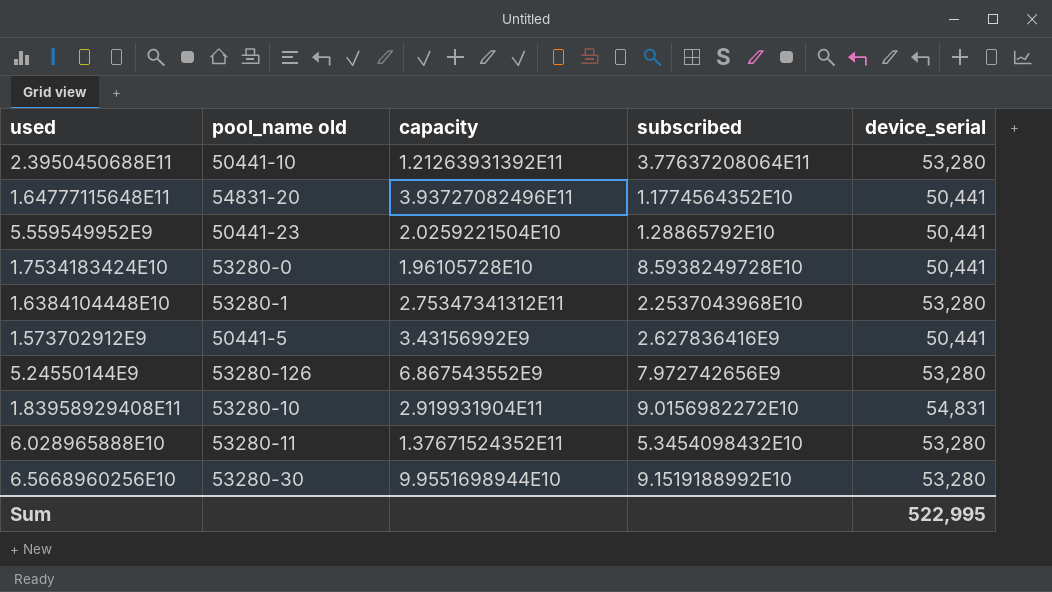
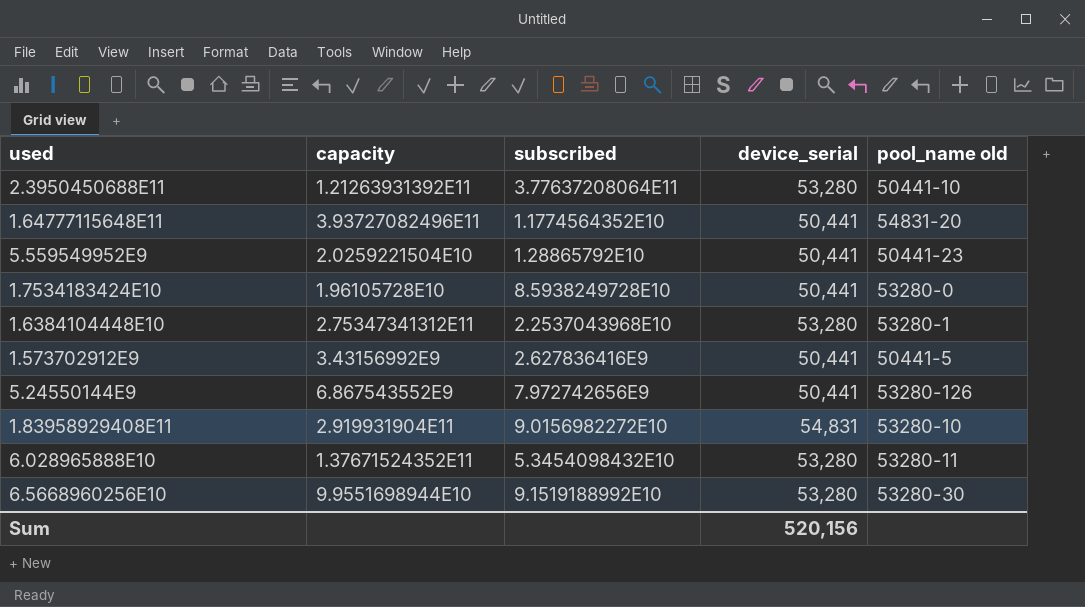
column pool_name old | position: 2 -> 5
5.24550144E9 | device_serial: 53,280 -> 50,441
Sum | device_serial: 522,995 -> 520,156

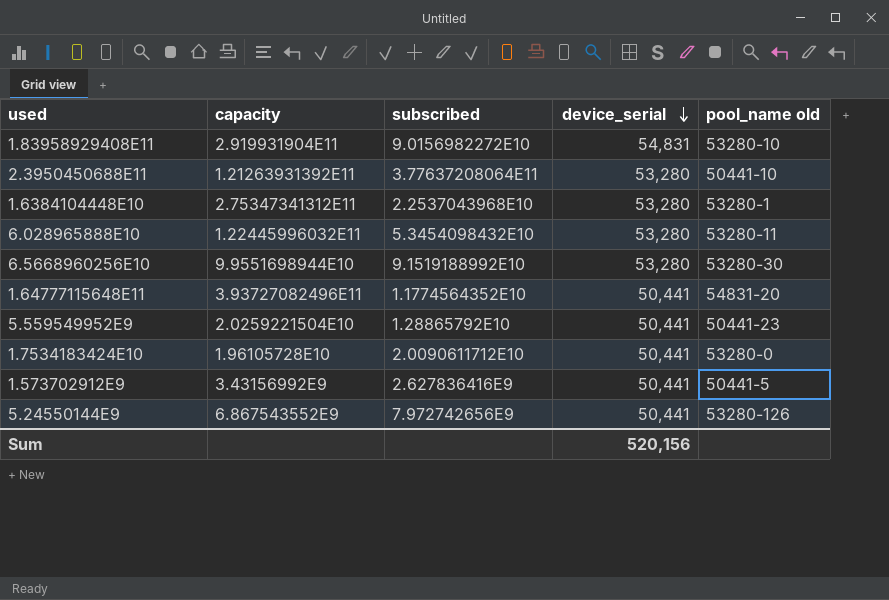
row order: none -> device_serial descending
6.028965888E10 | capacity: 1.37671524352E11 -> 1.22445996032E11
1.7534183424E10 | subscribed: 8.5938249728E10 -> 2.0090611712E10

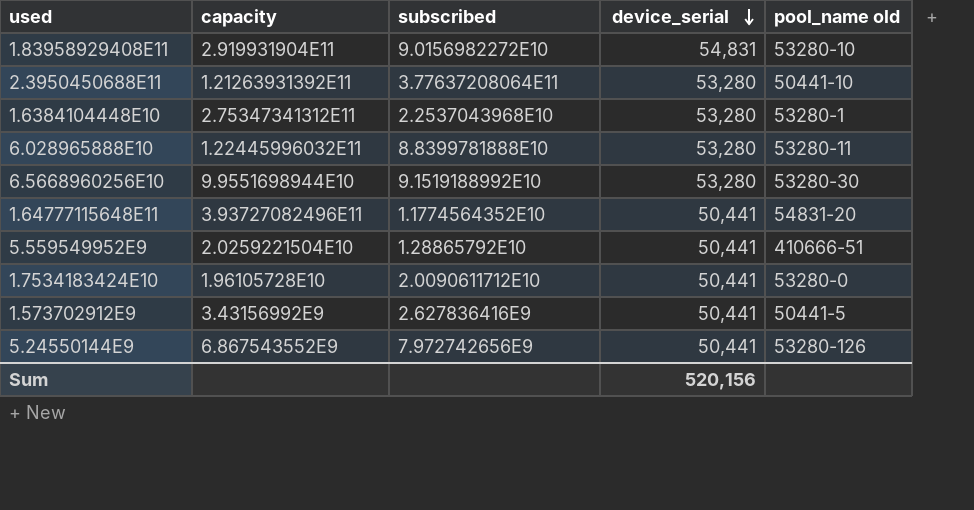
6.028965888E10 | subscribed: 5.3454098432E10 -> 8.8399781888E10
5.559549952E9 | pool_name old: 50441-23 -> 410666-51

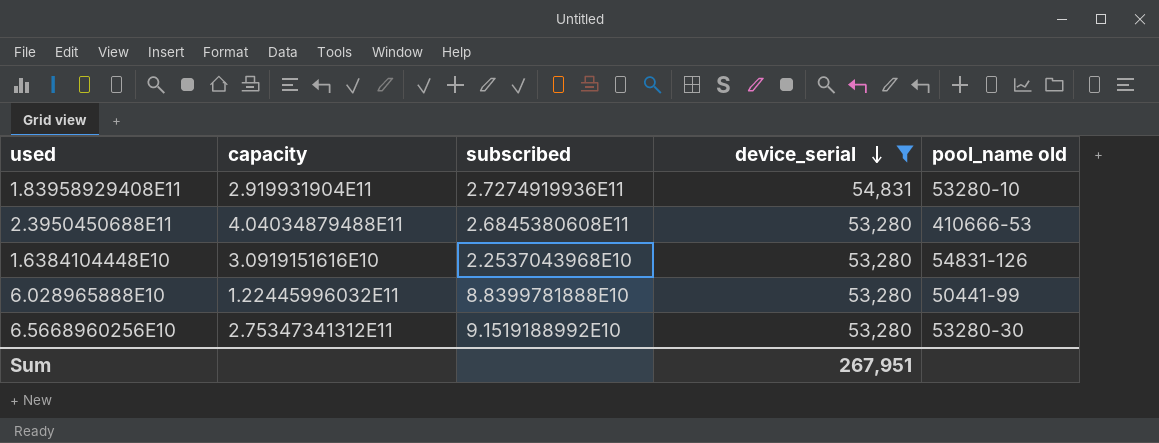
filter: none -> device_serial != 50,441
1.83958929408E11 | subscribed: 9.0156982272E10 -> 2.7274919936E11
2.3950450688E11 | capacity: 1.21263931392E11 -> 4.04034879488E11
2.3950450688E11 | subscribed: 3.77637208064E11 -> 2.6845380608E11
2.3950450688E11 | pool_name old: 50441-10 -> 410666-53
1.6384104448E10 | capacity: 2.75347341312E11 -> 3.0919151616E10
1.6384104448E10 | pool_name old: 53280-1 -> 54831-126
6.028965888E10 | pool_name old: 53280-11 -> 50441-99
6.5668960256E10 | capacity: 9.9551698944E10 -> 2.75347341312E11
Sum | device_serial: 520,156 -> 267,951

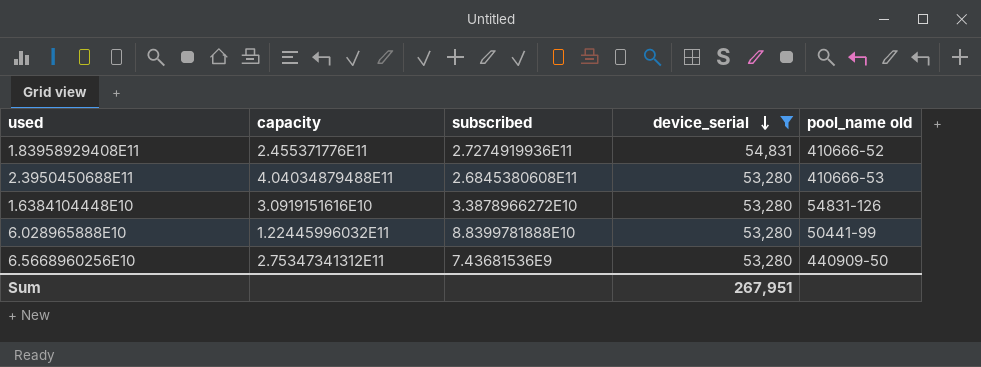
1.83958929408E11 | capacity: 2.919931904E11 -> 2.455371776E11
1.83958929408E11 | pool_name old: 53280-10 -> 410666-52
1.6384104448E10 | subscribed: 2.2537043968E10 -> 3.3878966272E10
6.5668960256E10 | subscribed: 9.1519188992E10 -> 7.43681536E9
6.5668960256E10 | pool_name old: 53280-30 -> 440909-50

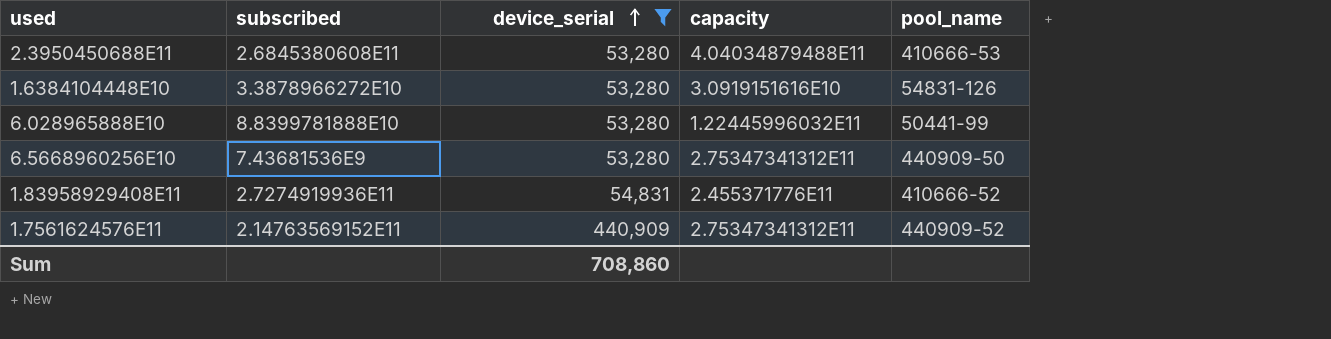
row order: device_serial descending -> device_serial ascending
column capacity | position: 2 -> 4
column name: pool_name old -> pool_name
row 1.7561624576E11: none -> 2.14763569152E11 | 440,909 | 2.75347341312E11 | 440909-52
Sum | device_serial: 267,951 -> 708,860

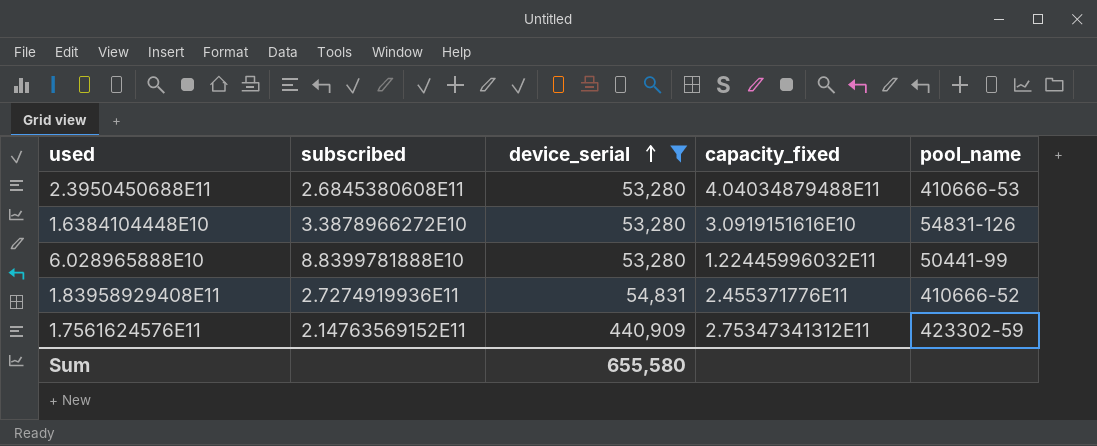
column name: capacity -> capacity_fixed
row 6.5668960256E10: 7.43681536E9 | 53,280 | 2.75347341312E11 | 440909-50 -> none
1.7561624576E11 | pool_name: 440909-52 -> 423302-59
Sum | device_serial: 708,860 -> 655,580

